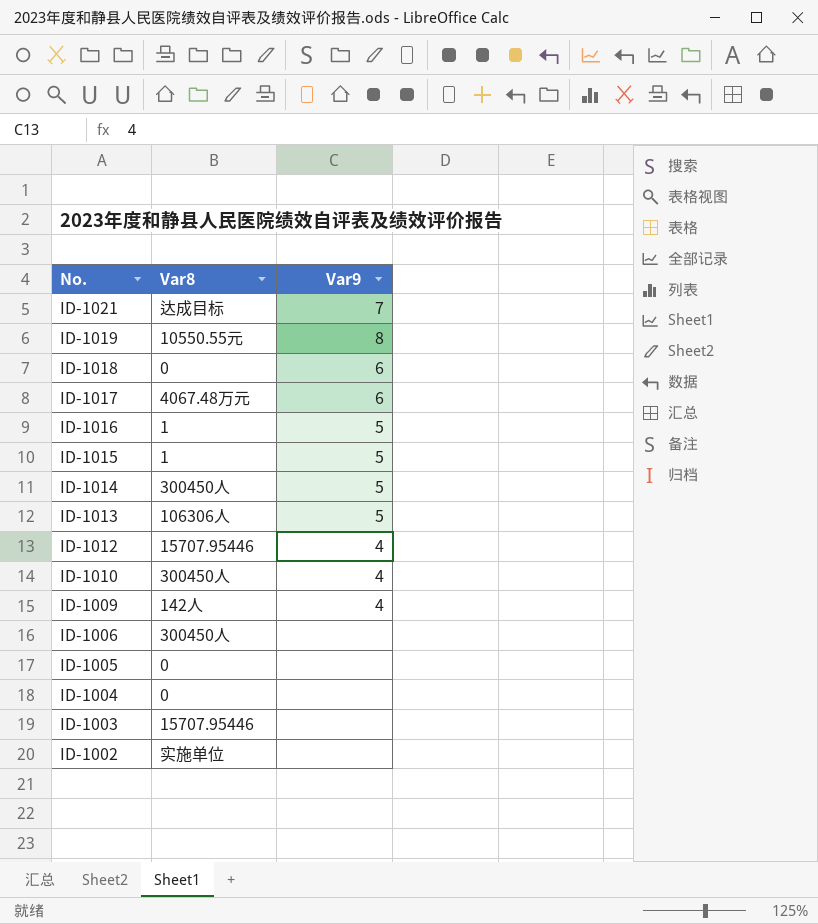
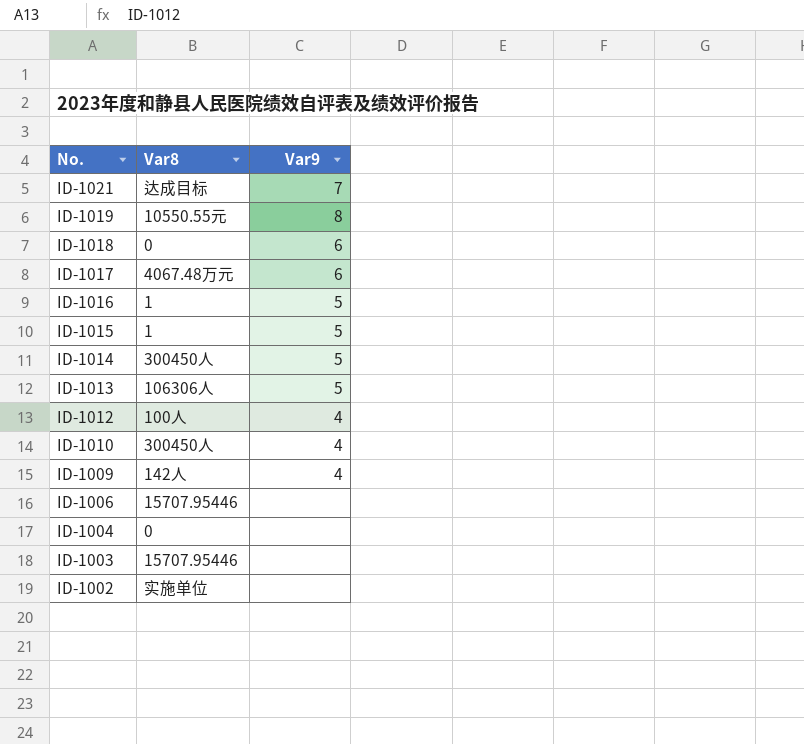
row ID-1005: 0 | none -> none
ID-1012 | Var8: 15707.95446 -> 100人
ID-1006 | Var8: 300450人 -> 15707.95446

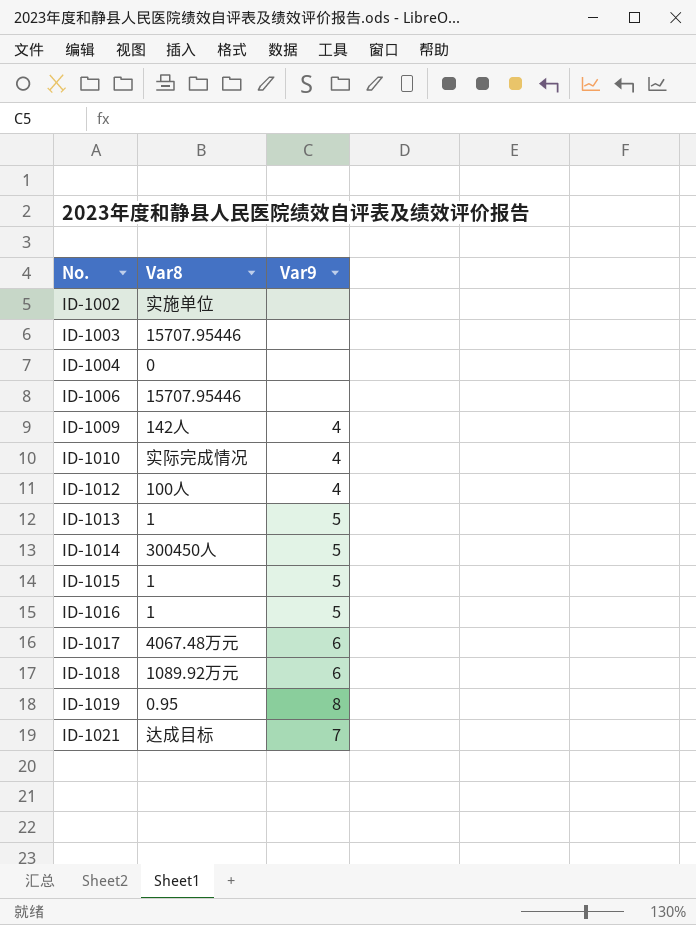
row order: No. descending -> No. ascending
ID-1010 | Var8: 300450人 -> 实际完成情况
ID-1013 | Var8: 106306人 -> 1
ID-1018 | Var8: 0 -> 1089.92万元
ID-1019 | Var8: 10550.55元 -> 0.95

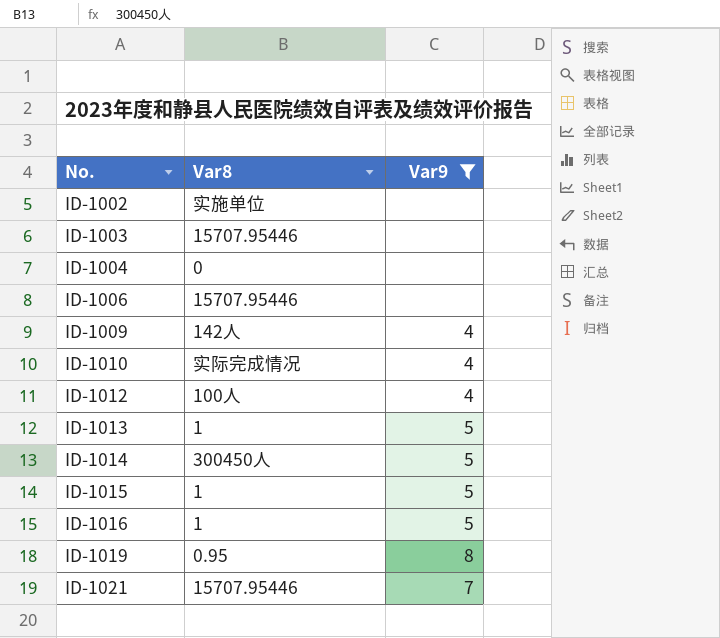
filter: none -> Var9 != 6
ID-1021 | Var8: 达成目标 -> 15707.95446

